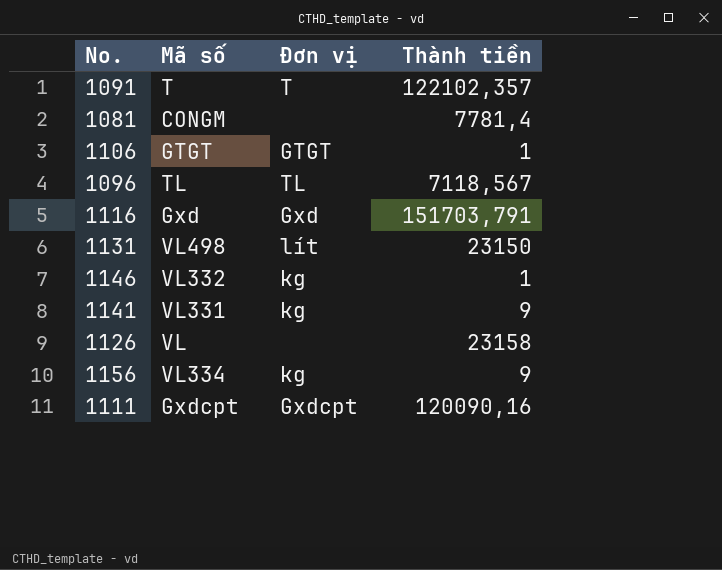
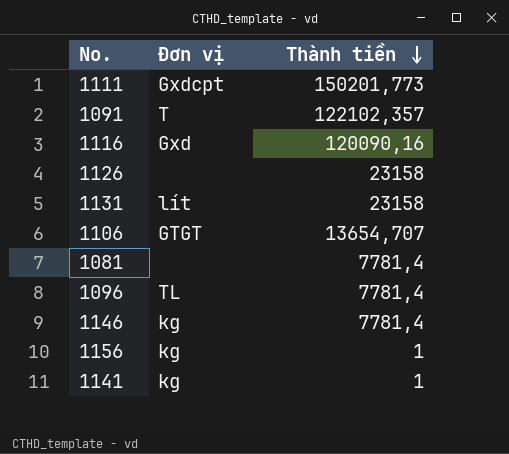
row order: none -> Thành tiền descending
column Mã số | position: 2 -> none
1111 | Thành tiền: 120090,16 -> 150201,773
1116 | Thành tiền: 151703,791 -> 120090,16
1131 | Thành tiền: 23150 -> 23158
1106 | Thành tiền: 1 -> 13654,707
1096 | Thành tiền: 7118,567 -> 7781,4
1146 | Thành tiền: 1 -> 7781,4
1156 | Thành tiền: 9 -> 1
1141 | Thành tiền: 9 -> 1

